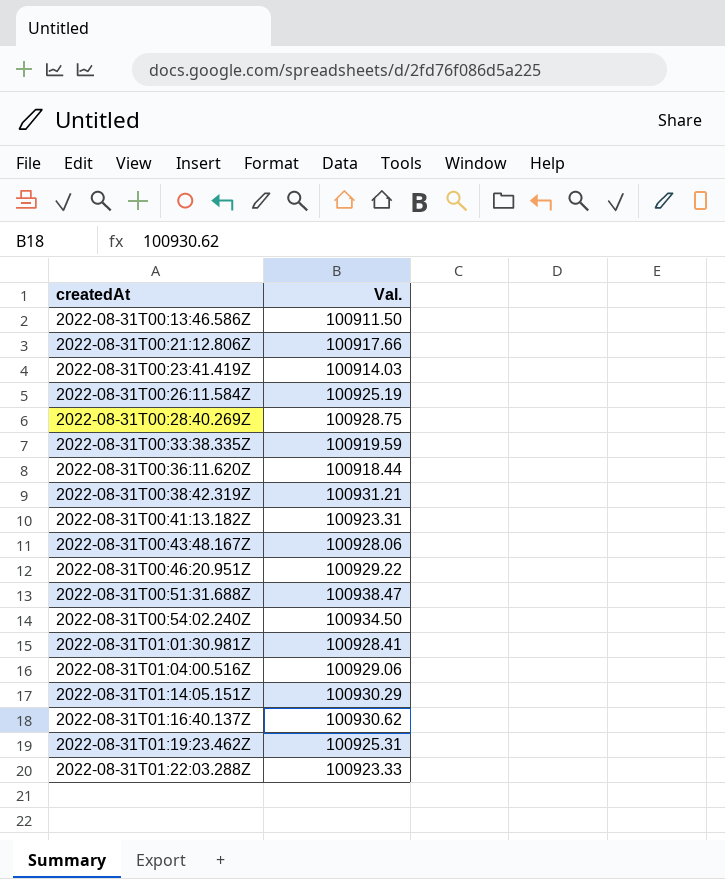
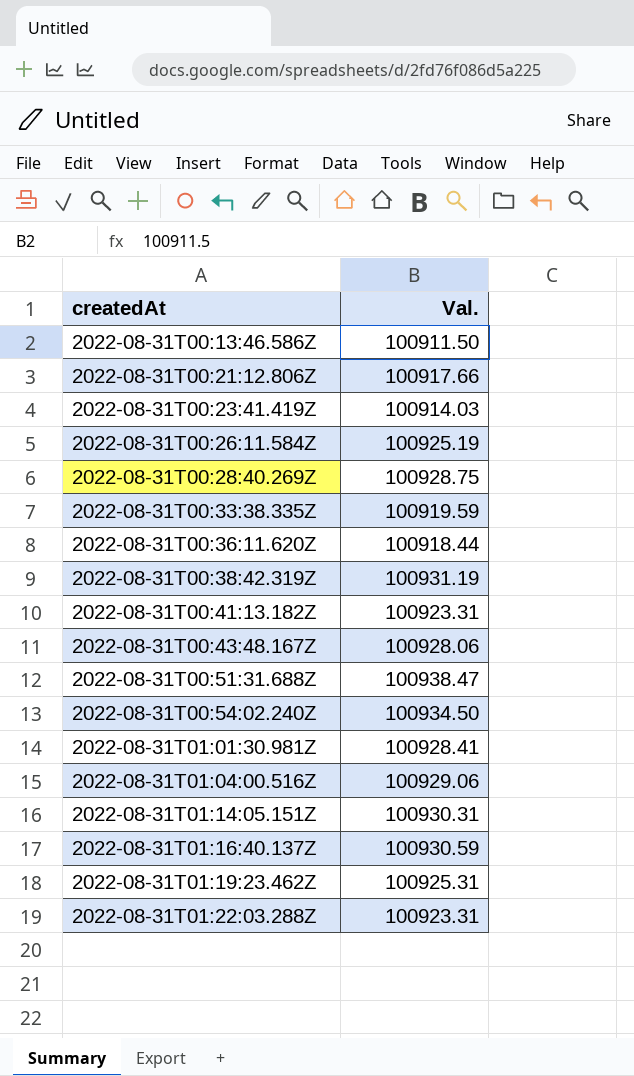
row 2022-08-31T00:46:20.951Z: 100929.22 -> none
2022-08-31T00:38:42.319Z | Val.: 100931.21 -> 100931.19
2022-08-31T01:14:05.151Z | Val.: 100930.29 -> 100930.31
2022-08-31T01:16:40.137Z | Val.: 100930.62 -> 100930.59
2022-08-31T01:22:03.288Z | Val.: 100923.33 -> 100923.31

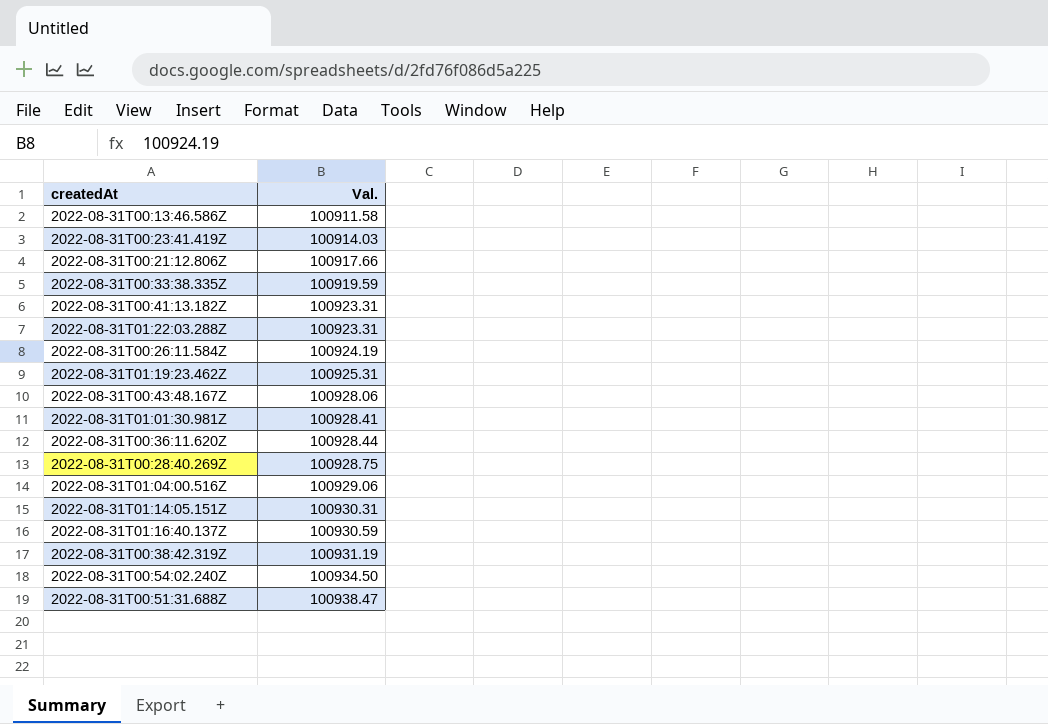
row order: createdAt ascending -> Val. ascending
2022-08-31T00:13:46.586Z | Val.: 100911.50 -> 100911.58
2022-08-31T00:26:11.584Z | Val.: 100925.19 -> 100924.19
2022-08-31T00:36:11.620Z | Val.: 100918.44 -> 100928.44

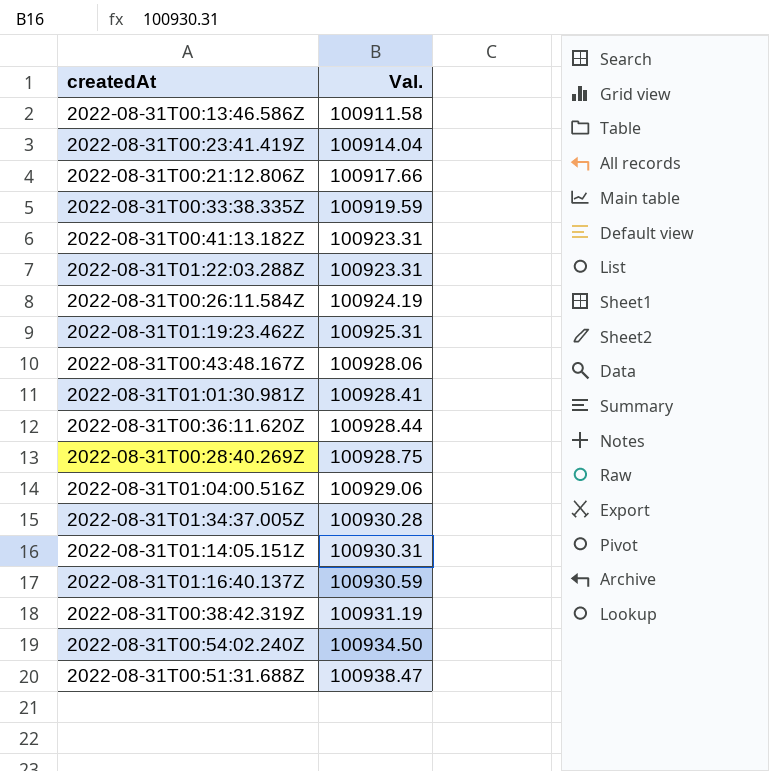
2022-08-31T00:23:41.419Z | Val.: 100914.03 -> 100914.04
row 2022-08-31T01:34:37.005Z: none -> 100930.28

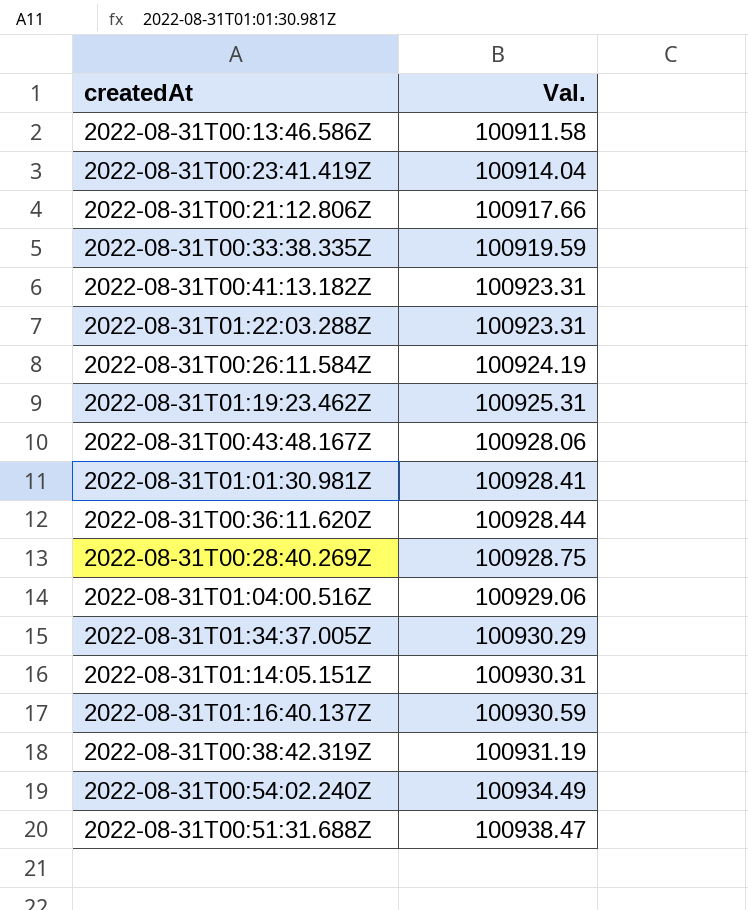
2022-08-31T01:34:37.005Z | Val.: 100930.28 -> 100930.29
2022-08-31T00:54:02.240Z | Val.: 100934.50 -> 100934.49

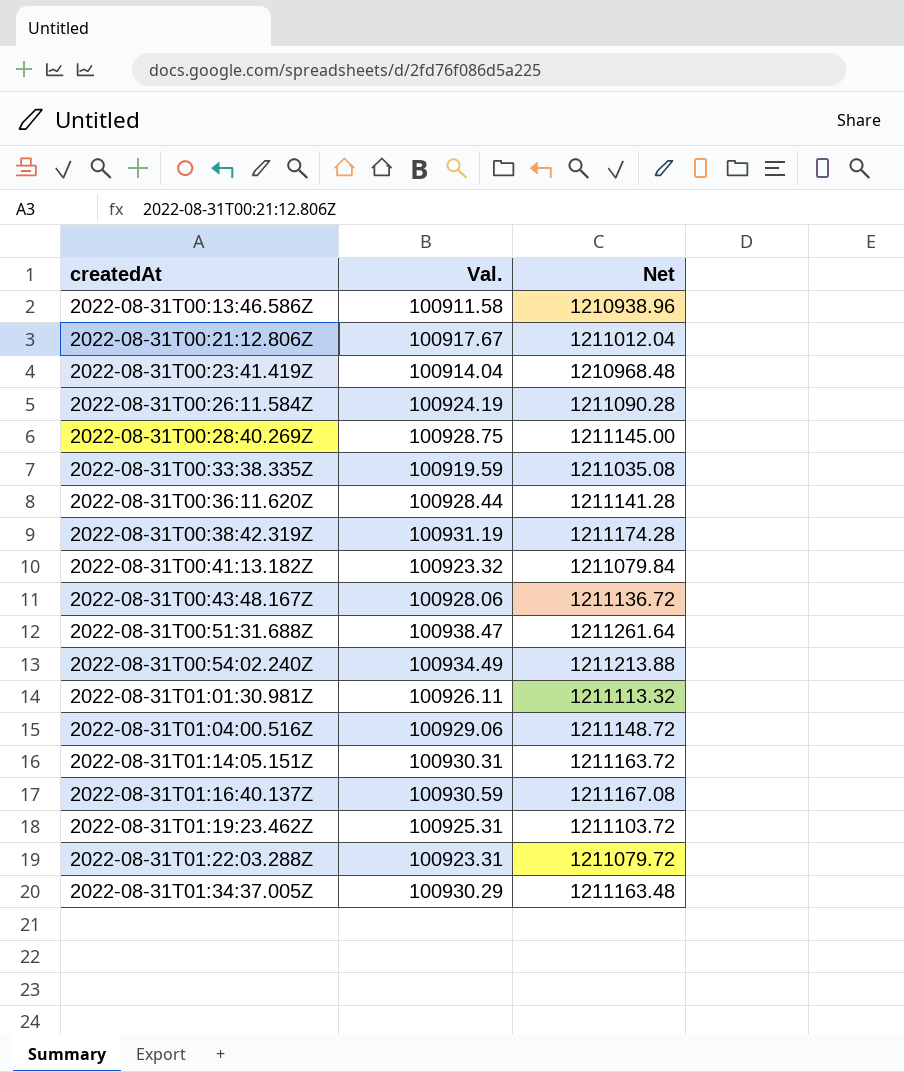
row order: Val. ascending -> createdAt ascending
column Net | formula: none -> [Val.] * 12
2022-08-31T00:21:12.806Z | Val.: 100917.66 -> 100917.67
2022-08-31T00:41:13.182Z | Val.: 100923.31 -> 100923.32
2022-08-31T01:01:30.981Z | Val.: 100928.41 -> 100926.11

